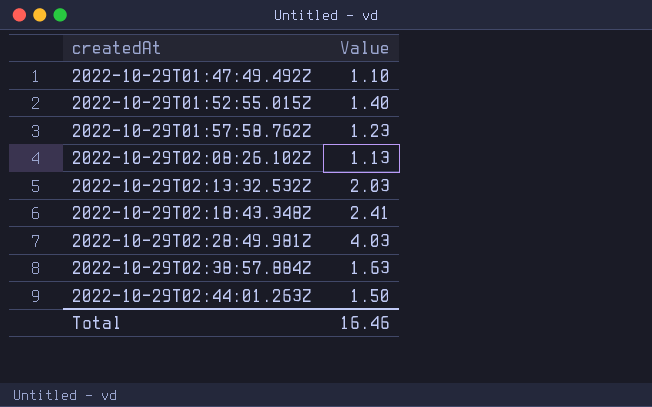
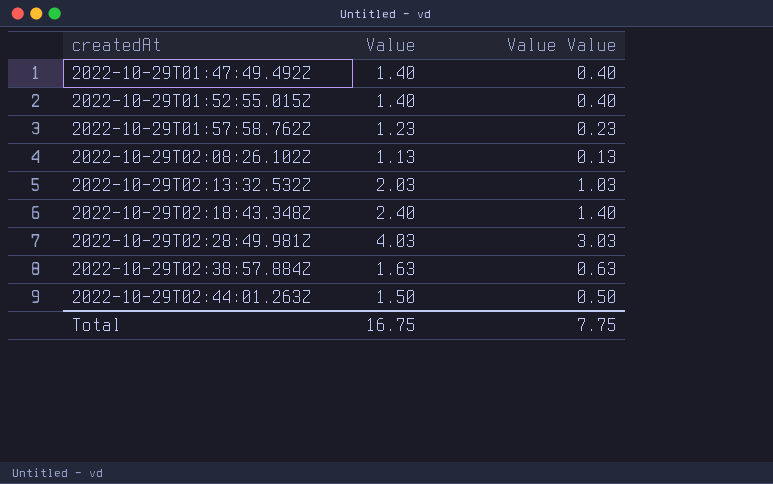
column Value Value | formula: none -> [Value] - 1
2022-10-29T01:47:49.492Z | Value: 1.10 -> 1.40
2022-10-29T02:18:43.348Z | Value: 2.41 -> 2.40
Total | Value: 16.46 -> 16.75

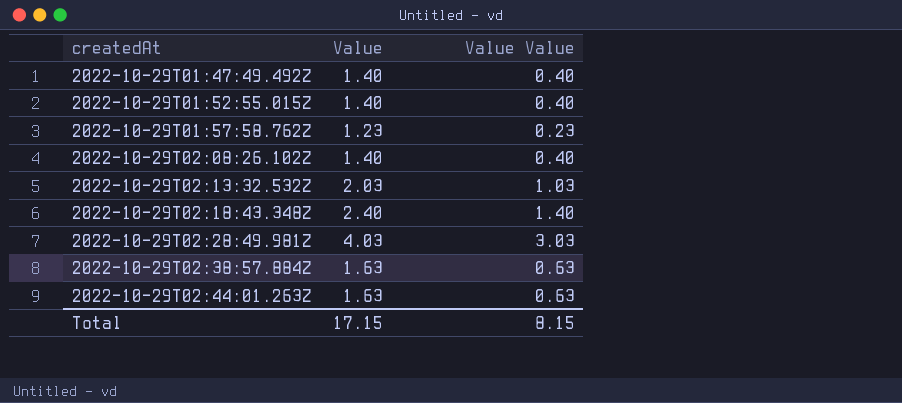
2022-10-29T02:08:26.102Z | Value: 1.13 -> 1.40
2022-10-29T02:08:26.102Z | Value Value: 0.13 -> 0.40
2022-10-29T02:44:01.263Z | Value: 1.50 -> 1.63
2022-10-29T02:44:01.263Z | Value Value: 0.50 -> 0.63
Total | Value: 16.75 -> 17.15
Total | Value Value: 7.75 -> 8.15

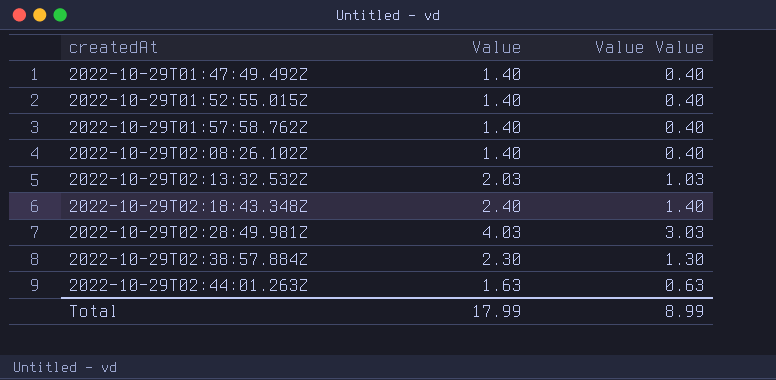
2022-10-29T01:57:58.762Z | Value: 1.23 -> 1.40
2022-10-29T01:57:58.762Z | Value Value: 0.23 -> 0.40
2022-10-29T02:38:57.884Z | Value: 1.63 -> 2.30
2022-10-29T02:38:57.884Z | Value Value: 0.63 -> 1.30
Total | Value: 17.15 -> 17.99
Total | Value Value: 8.15 -> 8.99

